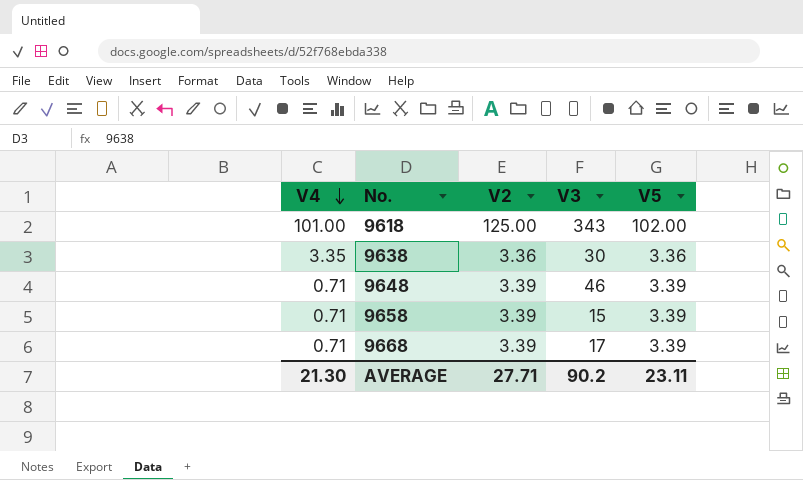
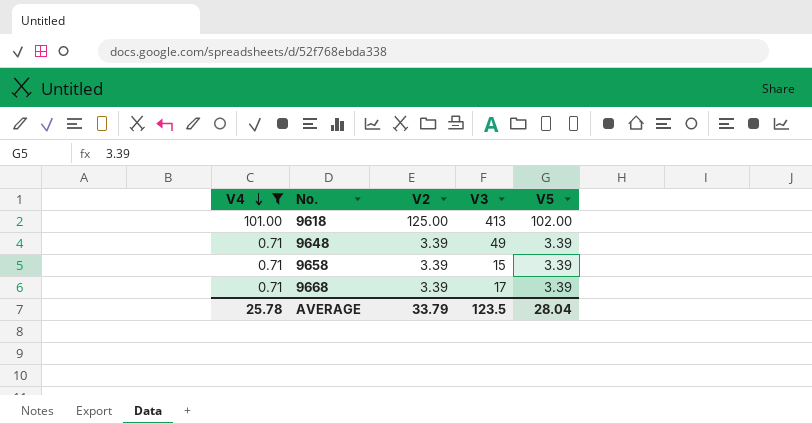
filter: none -> V4 != 3.35
9618 | V3: 343 -> 413
9648 | V3: 46 -> 49
AVERAGE | V4: 21.30 -> 25.78
AVERAGE | V2: 27.71 -> 33.79
AVERAGE | V3: 90.2 -> 123.5
AVERAGE | V5: 23.11 -> 28.04

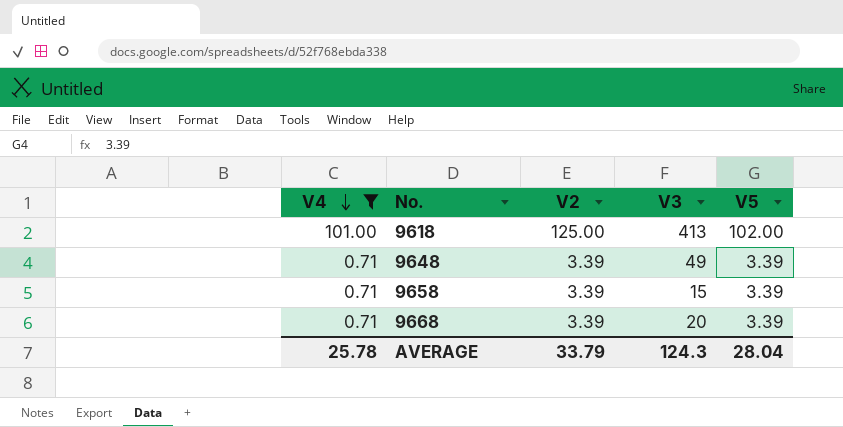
9668 | V3: 17 -> 20
AVERAGE | V3: 123.5 -> 124.3

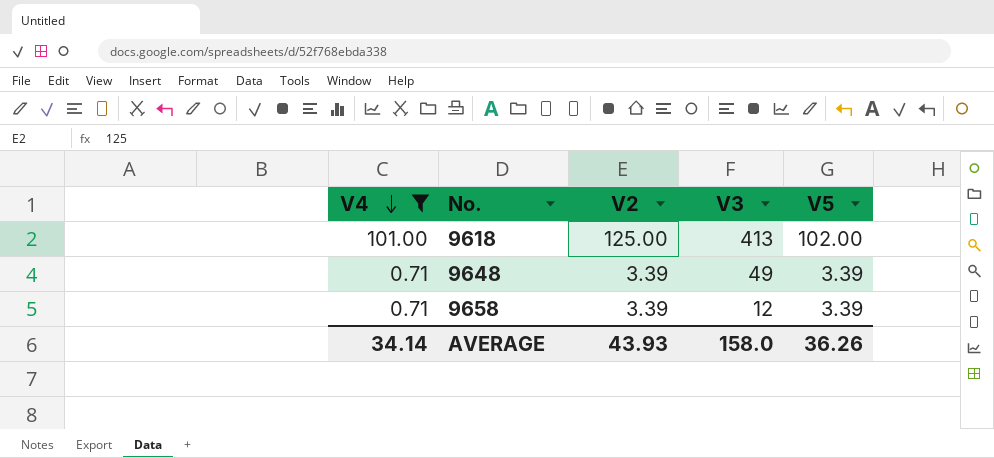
row 9668: 0.71 | 3.39 | 20 | 3.39 -> none
9658 | V3: 15 -> 12
AVERAGE | V4: 25.78 -> 34.14
AVERAGE | V2: 33.79 -> 43.93
AVERAGE | V3: 124.3 -> 158.0
AVERAGE | V5: 28.04 -> 36.26

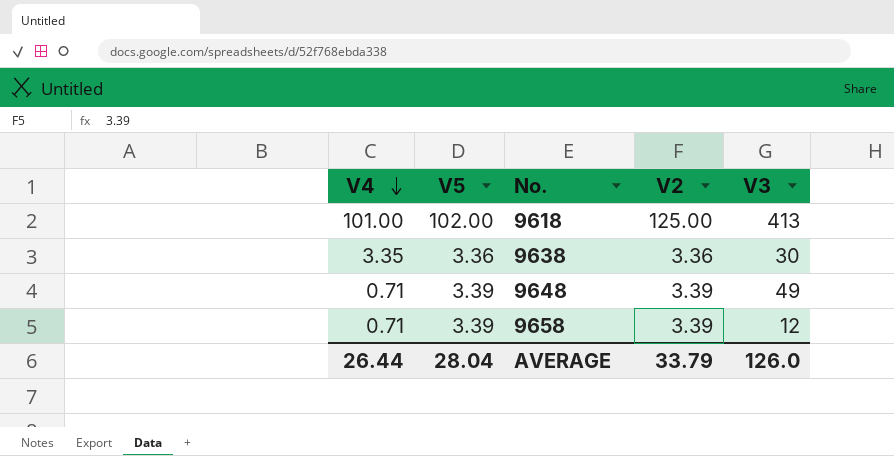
filter: V4 != 3.35 -> none
column V5 | position: 5 -> 2
AVERAGE | V4: 34.14 -> 26.44
AVERAGE | V5: 36.26 -> 28.04
AVERAGE | V2: 43.93 -> 33.79
AVERAGE | V3: 158.0 -> 126.0

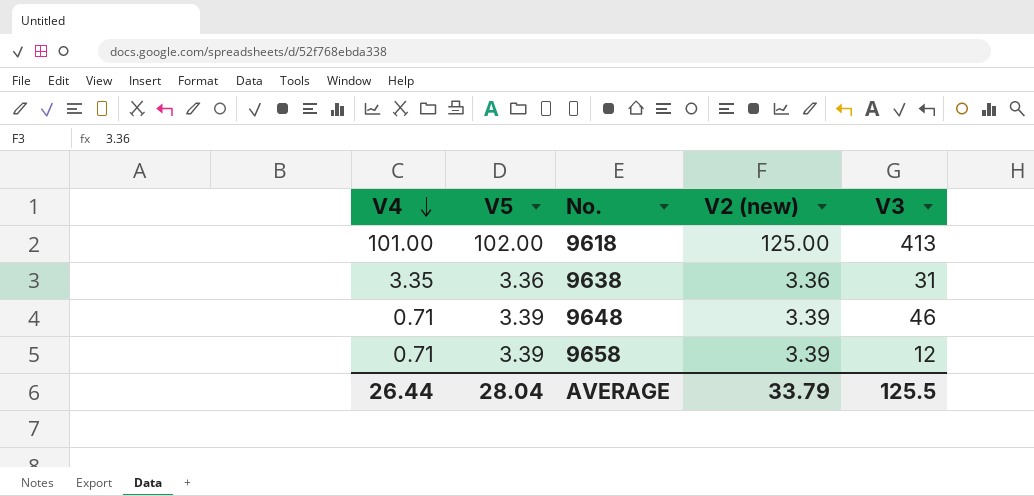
column name: V2 -> V2 (new)
9638 | V3: 30 -> 31
9648 | V3: 49 -> 46
AVERAGE | V3: 126.0 -> 125.5

